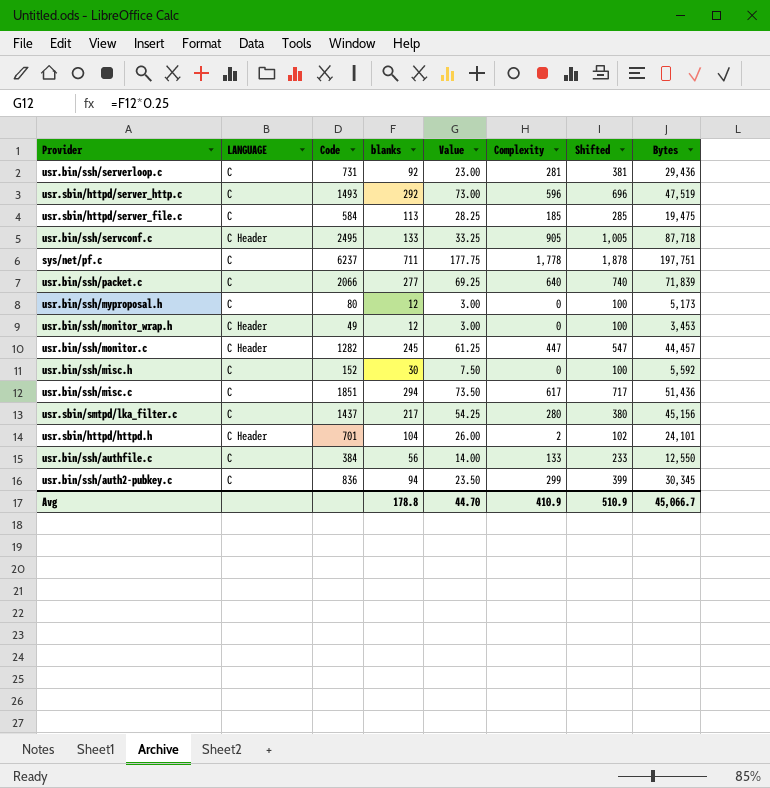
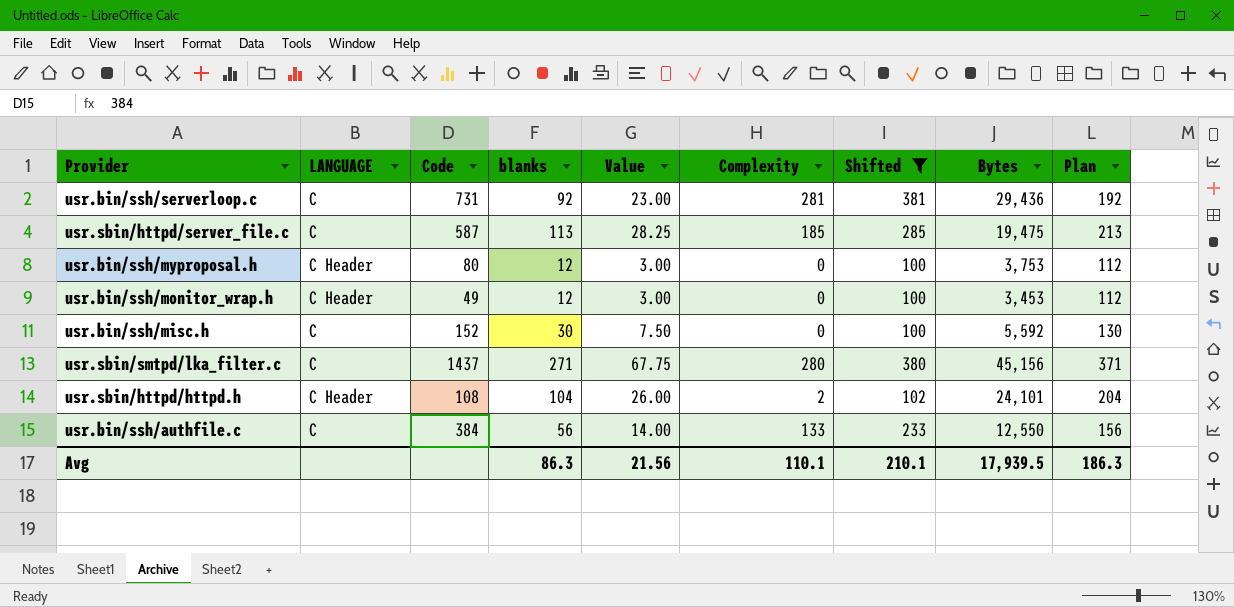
filter: none -> Shifted <= 381
column Plan | formula: none -> [blanks] + 100
usr.sbin/httpd/server_file.c | Code: 584 -> 587
usr.bin/ssh/myproposal.h | LANGUAGE: C -> C Header
usr.bin/ssh/myproposal.h | Bytes: 5,173 -> 3,753
usr.sbin/smtpd/lka_filter.c | blanks: 217 -> 271
usr.sbin/smtpd/lka_filter.c | Value: 54.25 -> 67.75
usr.sbin/httpd/httpd.h | Code: 701 -> 108
Avg | blanks: 178.8 -> 86.3
Avg | Value: 44.70 -> 21.56
Avg | Complexity: 410.9 -> 110.1
Avg | Shifted: 510.9 -> 210.1
Avg | Bytes: 45,066.7 -> 17,939.5

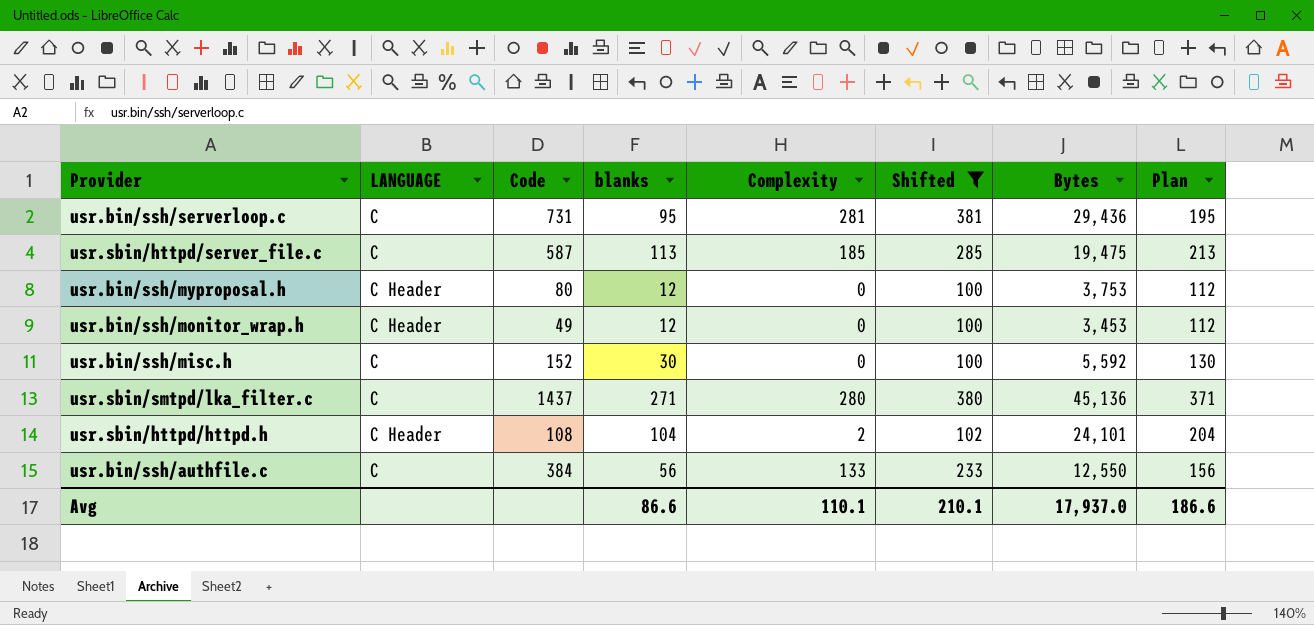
column Value | formula: [blanks] * 0.25 -> none
usr.bin/ssh/serverloop.c | blanks: 92 -> 95
usr.bin/ssh/serverloop.c | Plan: 192 -> 195
usr.sbin/smtpd/lka_filter.c | Bytes: 45,156 -> 45,136
Avg | blanks: 86.3 -> 86.6
Avg | Bytes: 17,939.5 -> 17,937.0
Avg | Plan: 186.3 -> 186.6

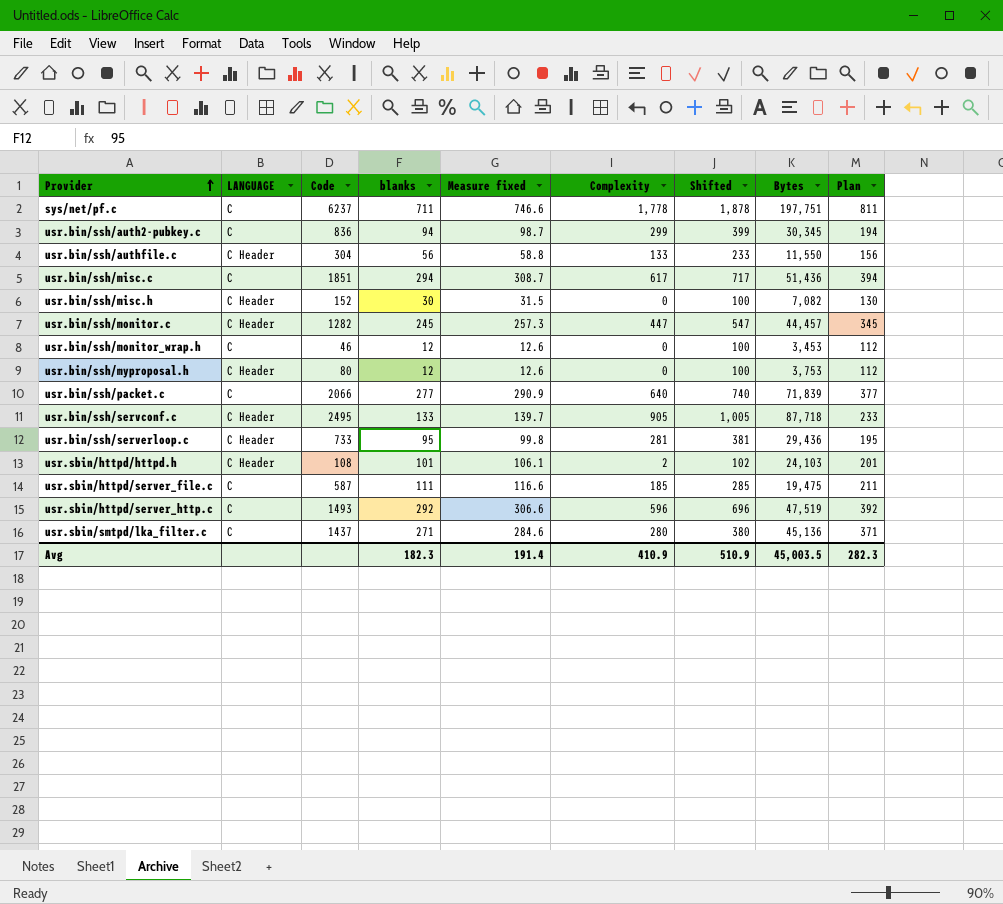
filter: Shifted <= 381 -> none
row order: none -> Provider ascending
column Measure fixed | formula: none -> [blanks] * 1.05
usr.bin/ssh/authfile.c | LANGUAGE: C -> C Header
usr.bin/ssh/authfile.c | Code: 384 -> 304
usr.bin/ssh/authfile.c | Bytes: 12,550 -> 11,550
usr.bin/ssh/misc.h | LANGUAGE: C -> C Header
usr.bin/ssh/misc.h | Bytes: 5,592 -> 7,082
usr.bin/ssh/monitor_wrap.h | LANGUAGE: C Header -> C
usr.bin/ssh/monitor_wrap.h | Code: 49 -> 46
usr.bin/ssh/serverloop.c | LANGUAGE: C -> C Header
usr.bin/ssh/serverloop.c | Code: 731 -> 733
usr.sbin/httpd/httpd.h | blanks: 104 -> 101
usr.sbin/httpd/httpd.h | Bytes: 24,101 -> 24,103
usr.sbin/httpd/httpd.h | Plan: 204 -> 201
usr.sbin/httpd/server_file.c | blanks: 113 -> 111
usr.sbin/httpd/server_file.c | Plan: 213 -> 211
Avg | blanks: 86.6 -> 182.3
Avg | Complexity: 110.1 -> 410.9
Avg | Shifted: 210.1 -> 510.9
Avg | Bytes: 17,937.0 -> 45,003.5
Avg | Plan: 186.6 -> 282.3

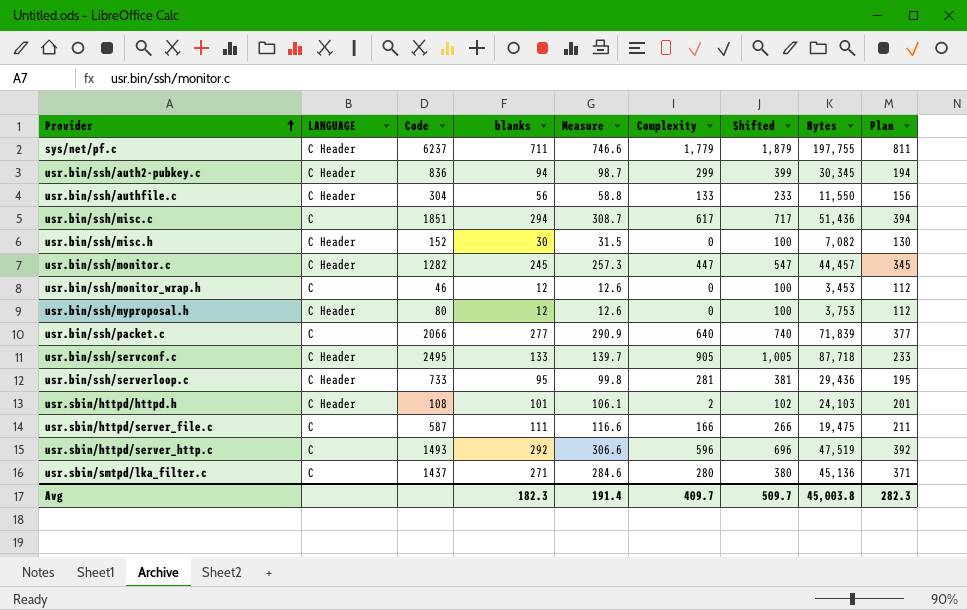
column name: Measure fixed -> Measure
sys/net/pf.c | LANGUAGE: C -> C Header
sys/net/pf.c | Complexity: 1,778 -> 1,779
sys/net/pf.c | Shifted: 1,878 -> 1,879
sys/net/pf.c | Bytes: 197,751 -> 197,755
usr.bin/ssh/auth2-pubkey.c | LANGUAGE: C -> C Header
usr.sbin/httpd/server_file.c | Complexity: 185 -> 166
usr.sbin/httpd/server_file.c | Shifted: 285 -> 266
Avg | Complexity: 410.9 -> 409.7
Avg | Shifted: 510.9 -> 509.7
Avg | Bytes: 45,003.5 -> 45,003.8

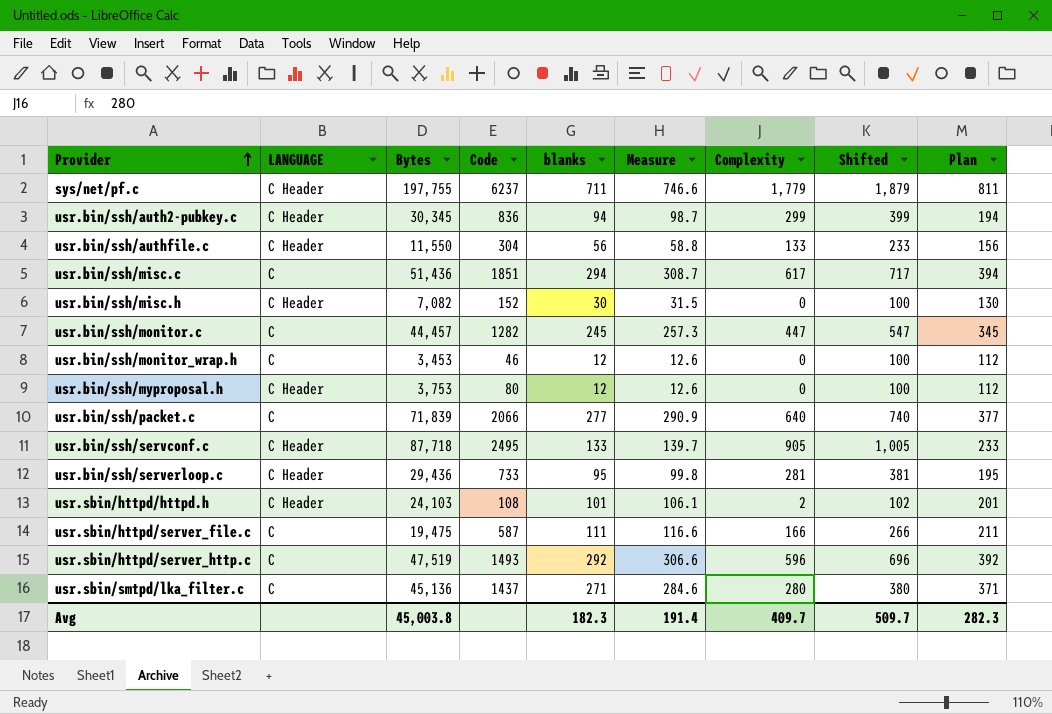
column Bytes | position: 8 -> 3
usr.bin/ssh/monitor.c | LANGUAGE: C Header -> C

